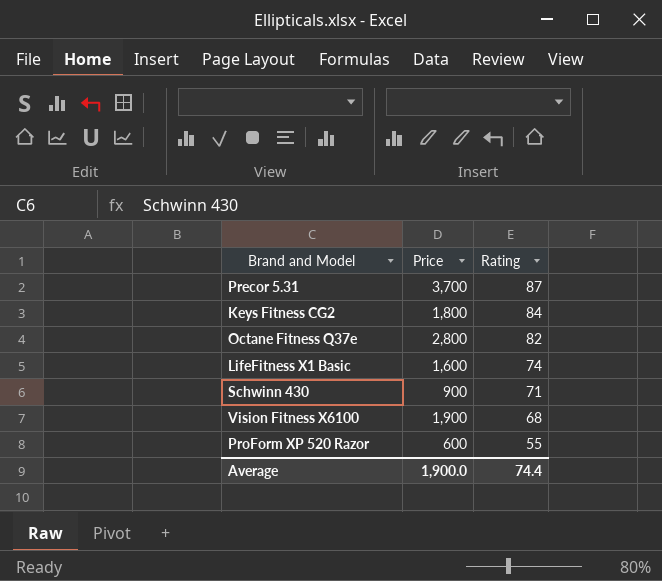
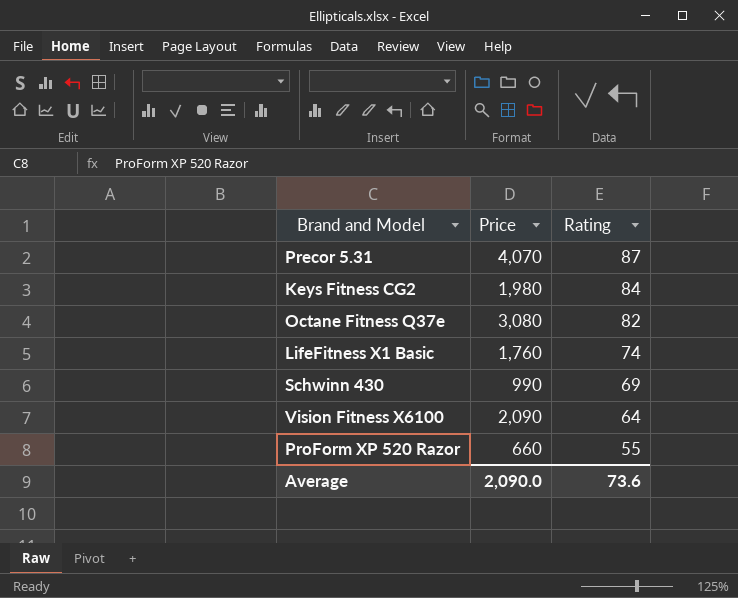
Precor 5.31 | Price: 3,700 -> 4,070
Keys Fitness CG2 | Price: 1,800 -> 1,980
Octane Fitness Q37e | Price: 2,800 -> 3,080
LifeFitness X1 Basic | Price: 1,600 -> 1,760
Schwinn 430 | Price: 900 -> 990
Schwinn 430 | Rating: 71 -> 69
Vision Fitness X6100 | Price: 1,900 -> 2,090
Vision Fitness X6100 | Rating: 68 -> 64
ProForm XP 520 Razor | Price: 600 -> 660
Average | Price: 1,900.0 -> 2,090.0
Average | Rating: 74.4 -> 73.6

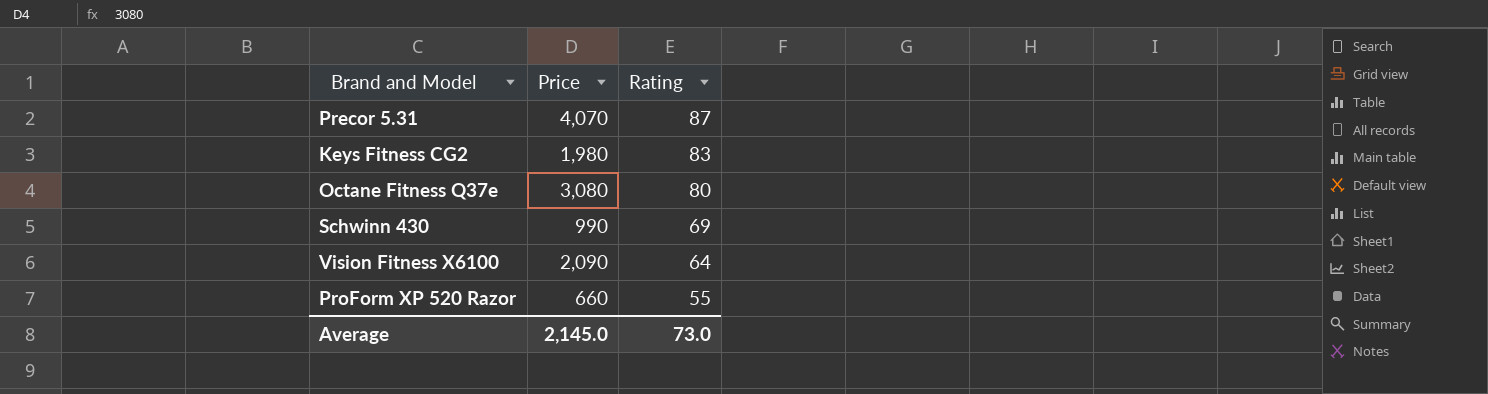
row LifeFitness X1 Basic: 1,760 | 74 -> none
Keys Fitness CG2 | Rating: 84 -> 83
Octane Fitness Q37e | Rating: 82 -> 80
Average | Price: 2,090.0 -> 2,145.0
Average | Rating: 73.6 -> 73.0

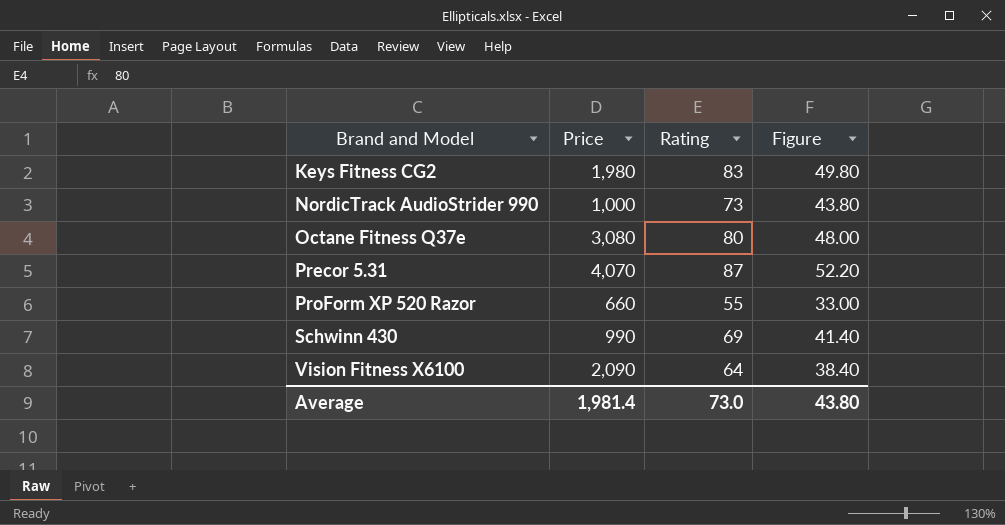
row order: Rating descending -> Brand and Model ascending
column Figure | formula: none -> [Rating] * 0.6
row NordicTrack AudioStrider 990: none -> 1,000 | 73 | 43.80
Average | Price: 2,145.0 -> 1,981.4

